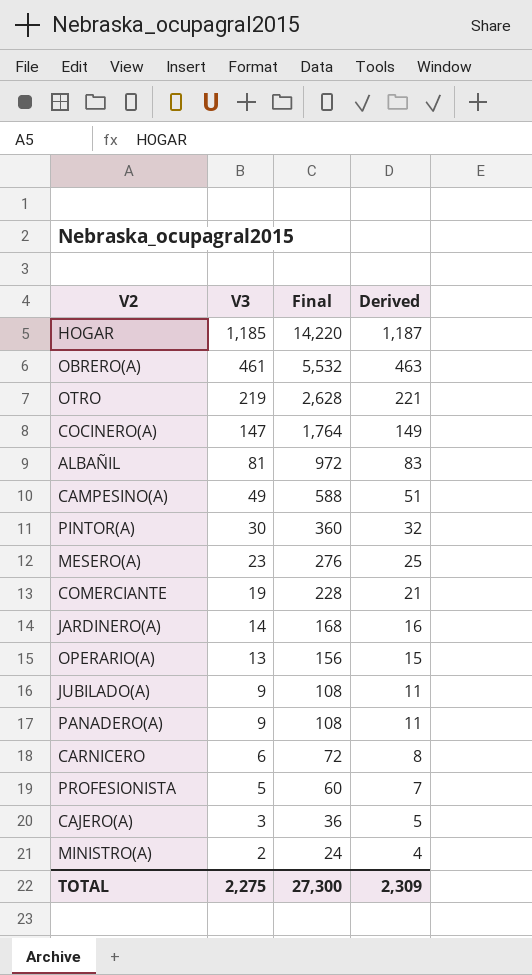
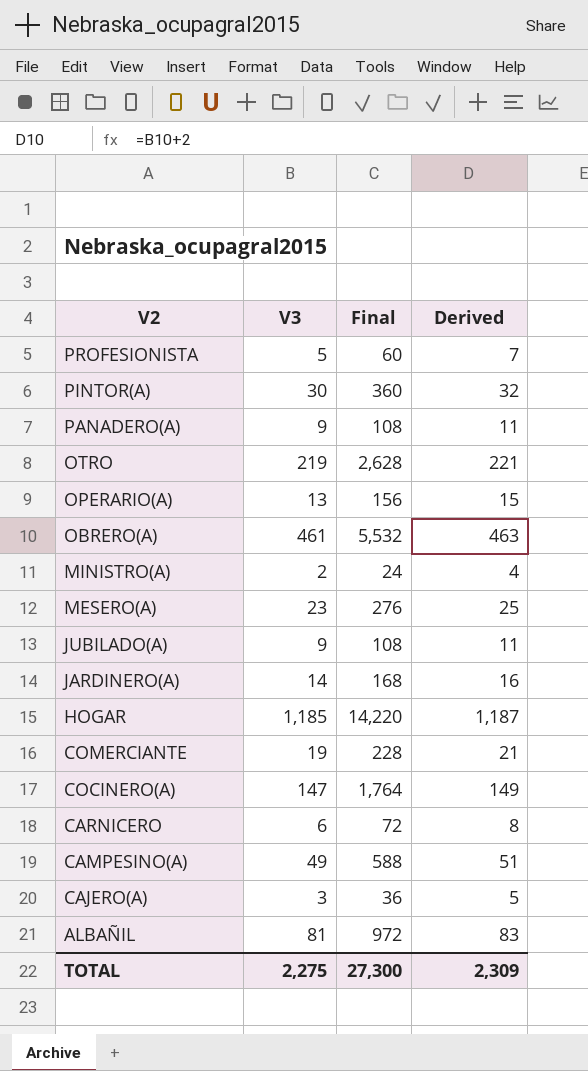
row order: V3 descending -> V2 descending

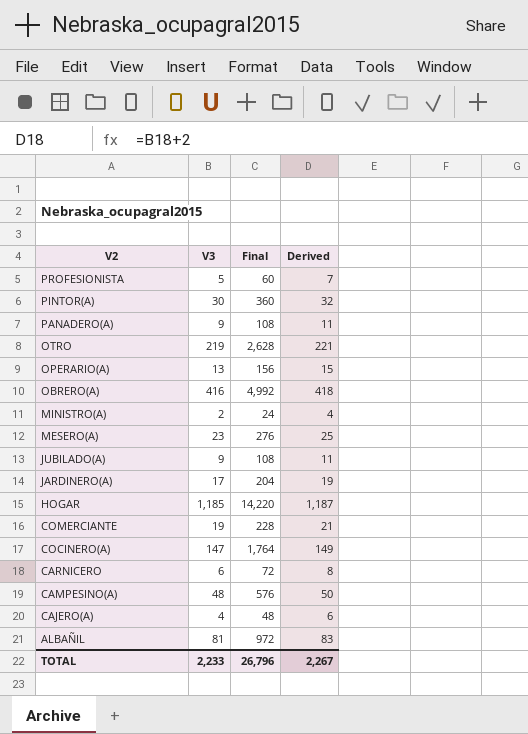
OBRERO(A) | V3: 461 -> 416
OBRERO(A) | Final: 5,532 -> 4,992
OBRERO(A) | Derived: 463 -> 418
JARDINERO(A) | V3: 14 -> 17
JARDINERO(A) | Final: 168 -> 204
JARDINERO(A) | Derived: 16 -> 19
CAMPESINO(A) | V3: 49 -> 48
CAMPESINO(A) | Final: 588 -> 576
CAMPESINO(A) | Derived: 51 -> 50
CAJERO(A) | V3: 3 -> 4
CAJERO(A) | Final: 36 -> 48
CAJERO(A) | Derived: 5 -> 6
TOTAL | V3: 2,275 -> 2,233
TOTAL | Final: 27,300 -> 26,796
TOTAL | Derived: 2,309 -> 2,267

